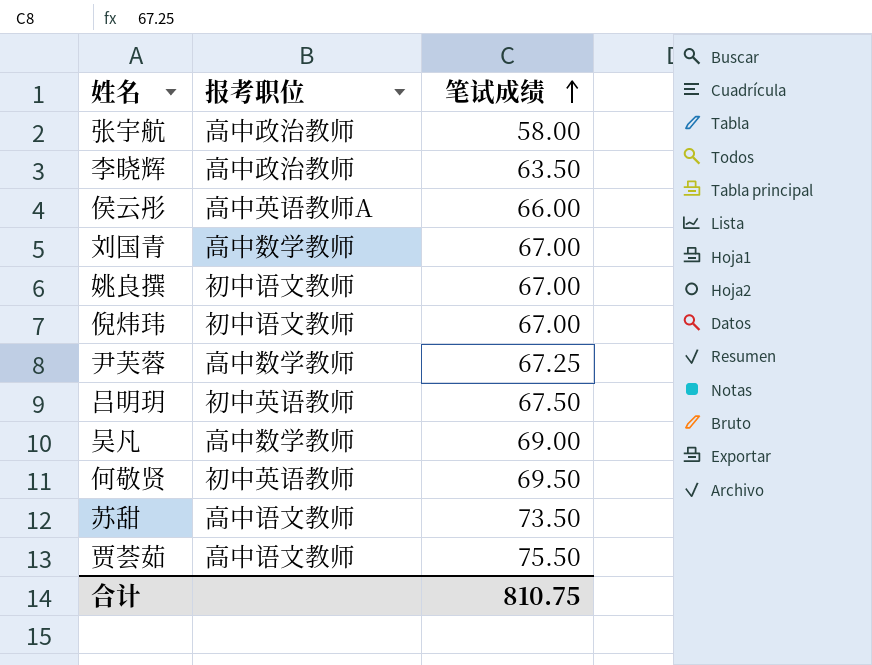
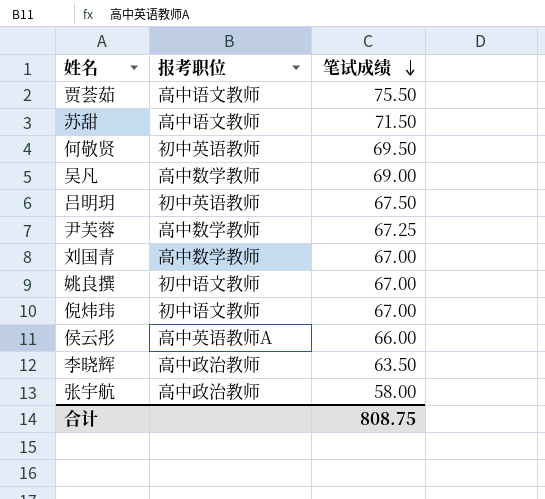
row order: 笔试成绩 ascending -> 笔试成绩 descending
苏甜 | 笔试成绩: 73.50 -> 71.50
合计 | 笔试成绩: 810.75 -> 808.75

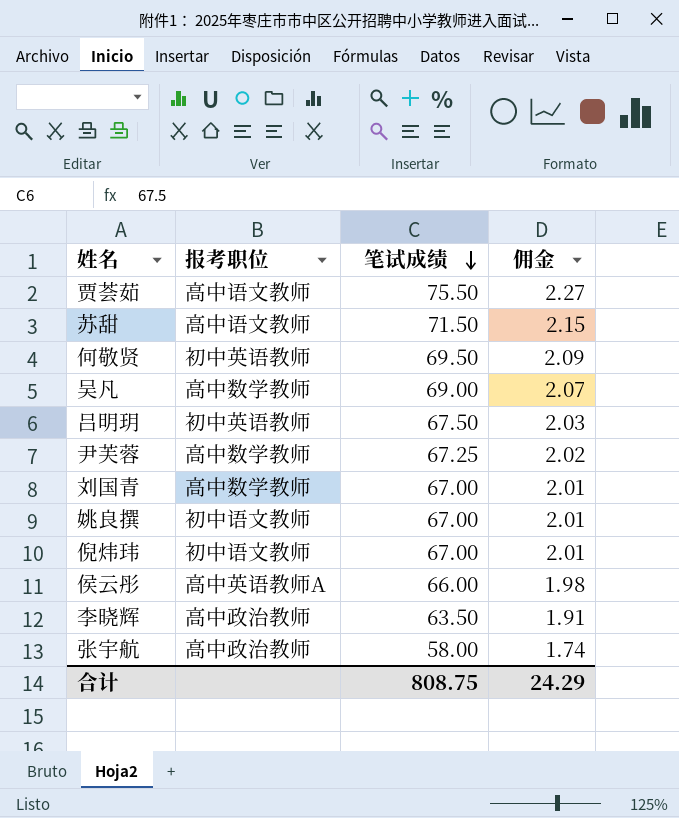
column 佣金 | formula: none -> [笔试成绩] * 0.03

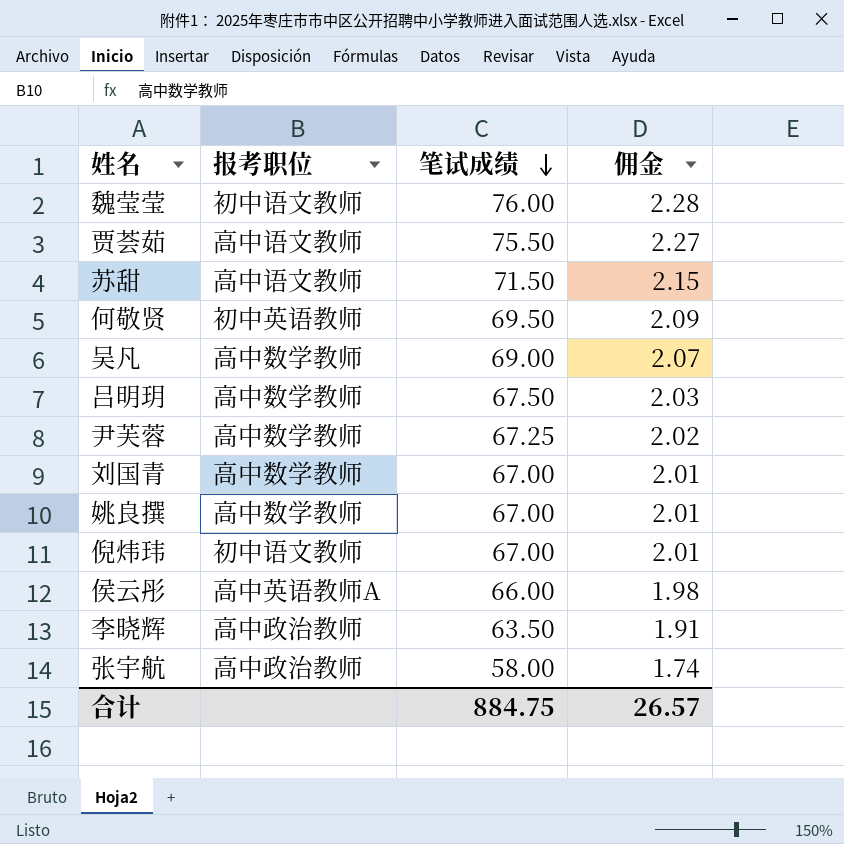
row 魏莹莹: none -> 初中语文教师 | 76.00 | 2.28
吕明玥 | 报考职位: 初中英语教师 -> 高中数学教师
姚良撰 | 报考职位: 初中语文教师 -> 高中数学教师
合计 | 笔试成绩: 808.75 -> 884.75
合计 | 佣金: 24.29 -> 26.57

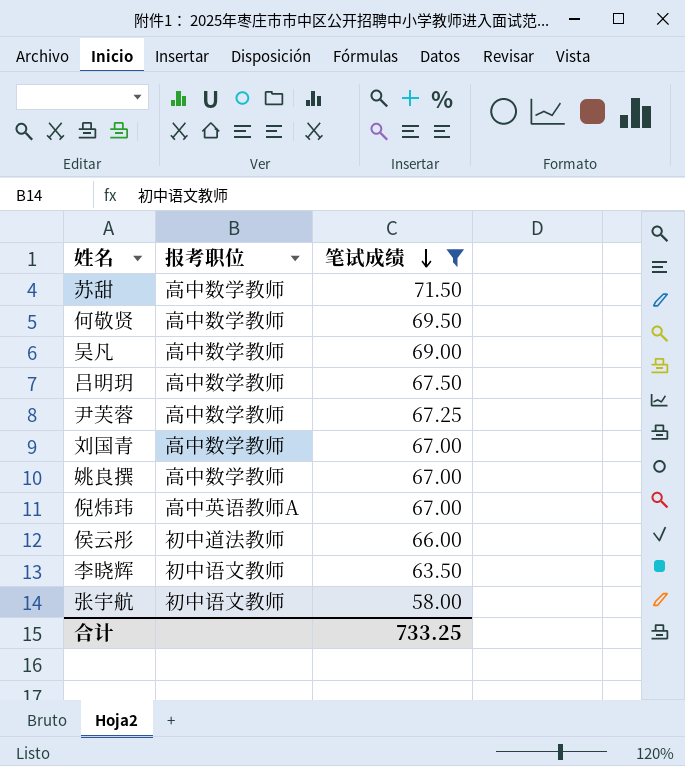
filter: none -> 笔试成绩 <= 71.50
column 佣金 | formula: [笔试成绩] * 0.03 -> none
苏甜 | 报考职位: 高中语文教师 -> 高中数学教师
何敬贤 | 报考职位: 初中英语教师 -> 高中数学教师
倪炜玮 | 报考职位: 初中语文教师 -> 高中英语教师A
侯云彤 | 报考职位: 高中英语教师A -> 初中道法教师
李晓辉 | 报考职位: 高中政治教师 -> 初中语文教师
张宇航 | 报考职位: 高中政治教师 -> 初中语文教师
合计 | 笔试成绩: 884.75 -> 733.25

